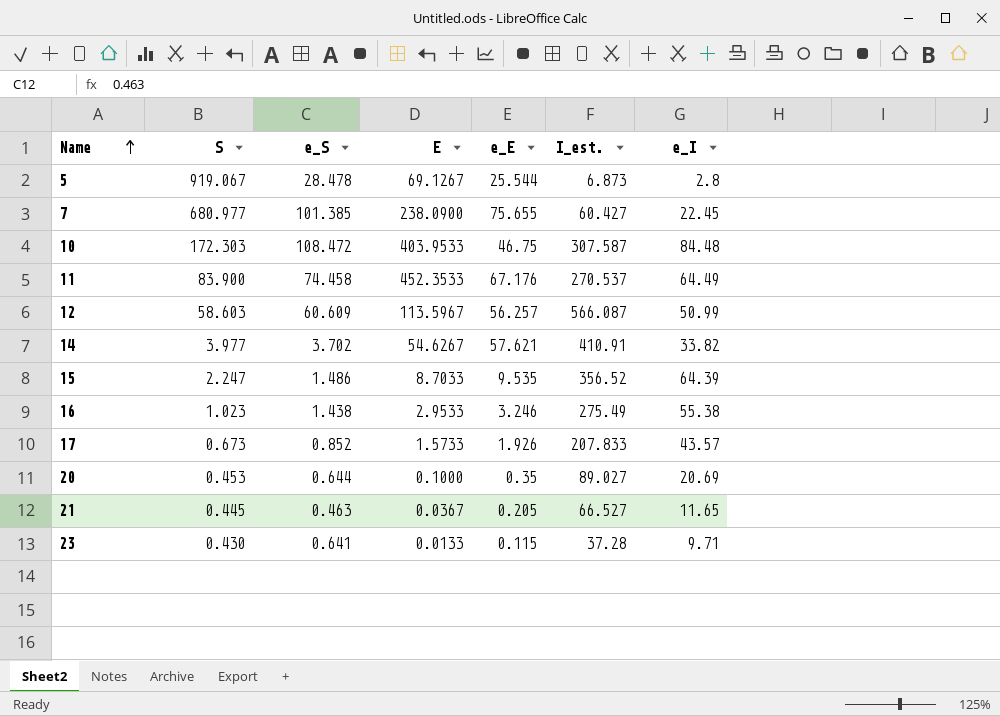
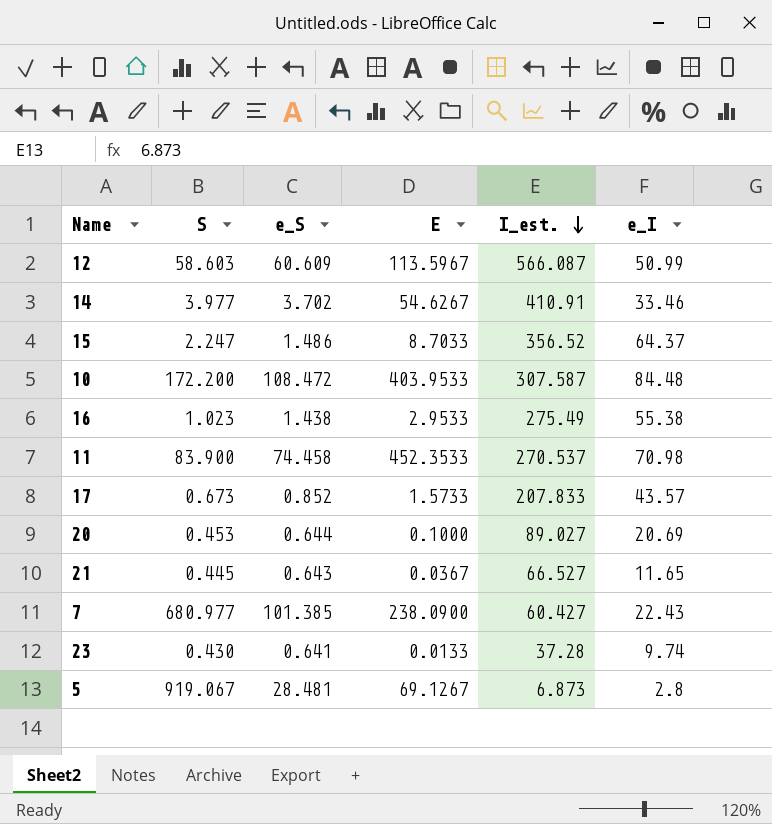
row order: Name ascending -> I_est. descending
column e_E | position: 5 -> none
14 | e_I: 33.82 -> 33.46
15 | e_I: 64.39 -> 64.37
10 | S: 172.303 -> 172.200
11 | e_I: 64.49 -> 70.98
21 | e_S: 0.463 -> 0.643
7 | e_I: 22.45 -> 22.43
23 | e_I: 9.71 -> 9.74
5 | e_S: 28.478 -> 28.481

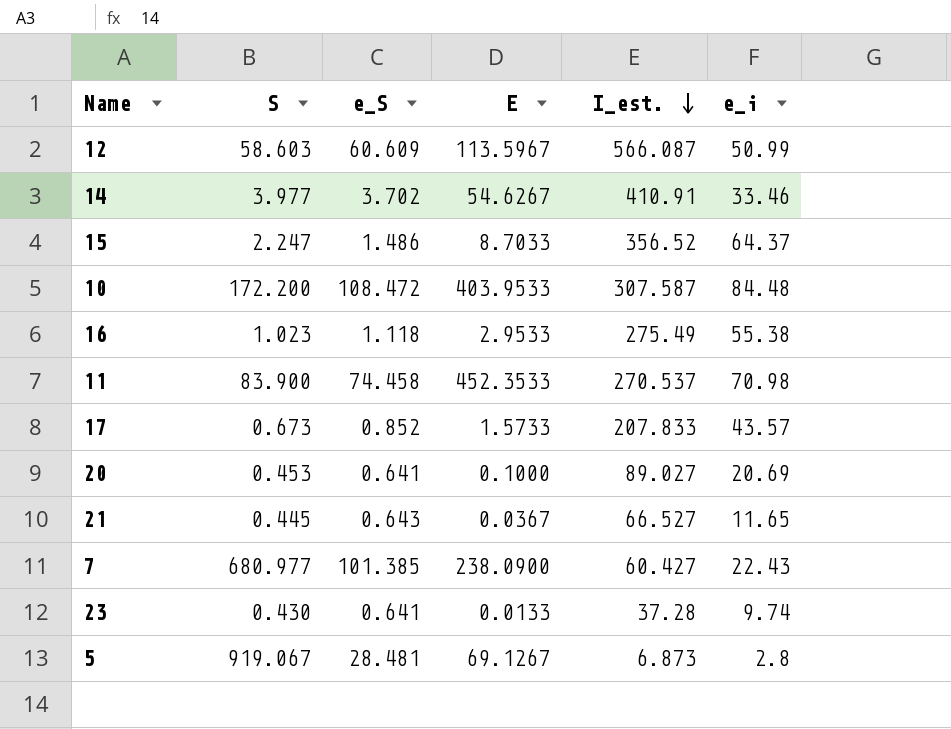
column name: e_I -> e_i
16 | e_S: 1.438 -> 1.118
20 | e_S: 0.644 -> 0.641

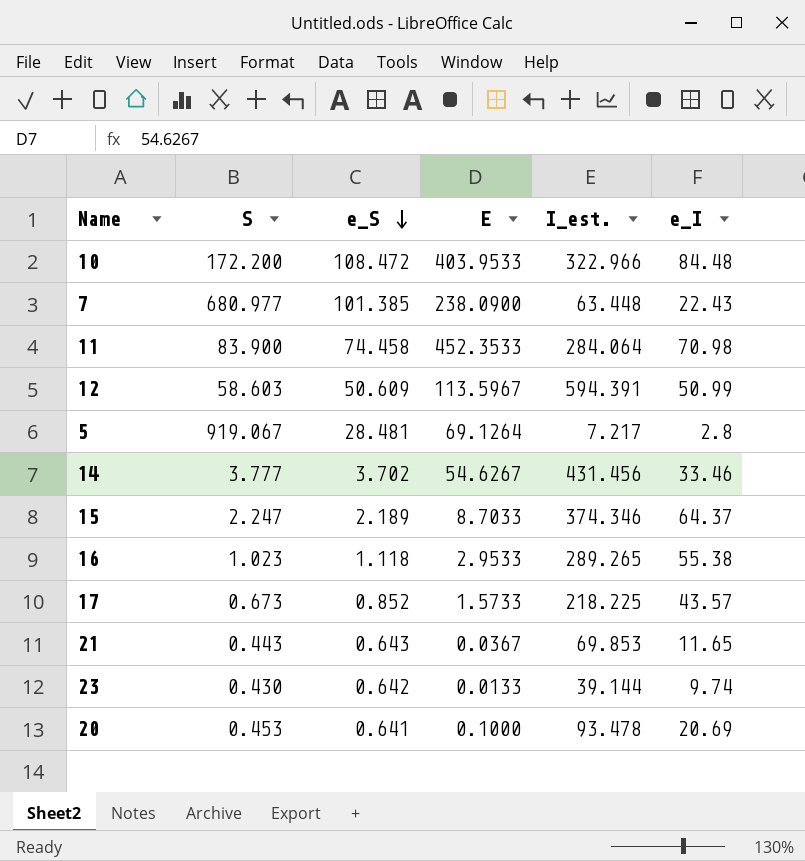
row order: I_est. descending -> e_S descending
column name: e_i -> e_I
10 | I_est.: 307.587 -> 322.966
7 | I_est.: 60.427 -> 63.448
11 | I_est.: 270.537 -> 284.064
12 | e_S: 60.609 -> 50.609
12 | I_est.: 566.087 -> 594.391
5 | E: 69.1267 -> 69.1264
5 | I_est.: 6.873 -> 7.217
14 | S: 3.977 -> 3.777
14 | I_est.: 410.91 -> 431.456
15 | e_S: 1.486 -> 2.189
15 | I_est.: 356.52 -> 374.346
16 | I_est.: 275.49 -> 289.265
17 | I_est.: 207.833 -> 218.225
21 | S: 0.445 -> 0.443
21 | I_est.: 66.527 -> 69.853
23 | e_S: 0.641 -> 0.642
23 | I_est.: 37.28 -> 39.144
20 | I_est.: 89.027 -> 93.478

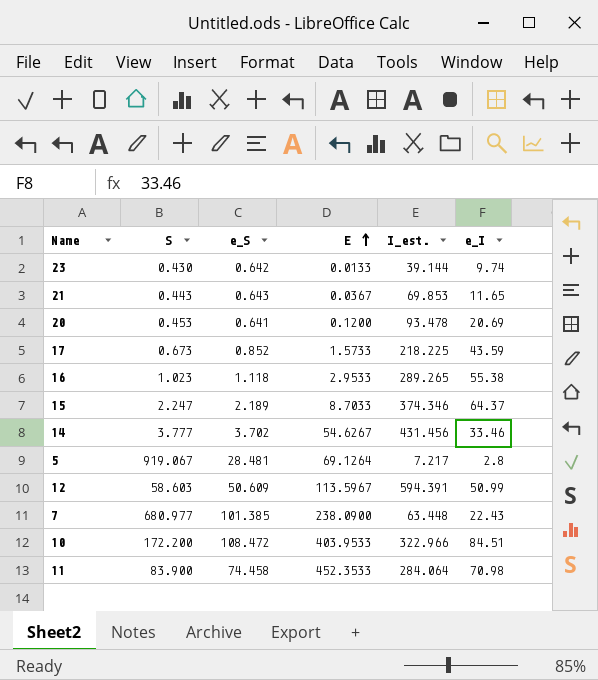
row order: e_S descending -> E ascending
20 | E: 0.1000 -> 0.1200
17 | e_I: 43.57 -> 43.59
10 | e_I: 84.48 -> 84.51

